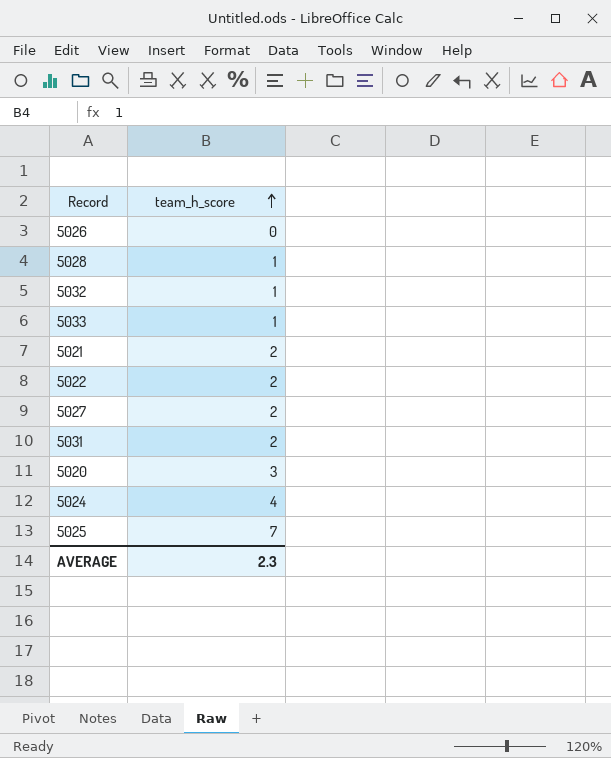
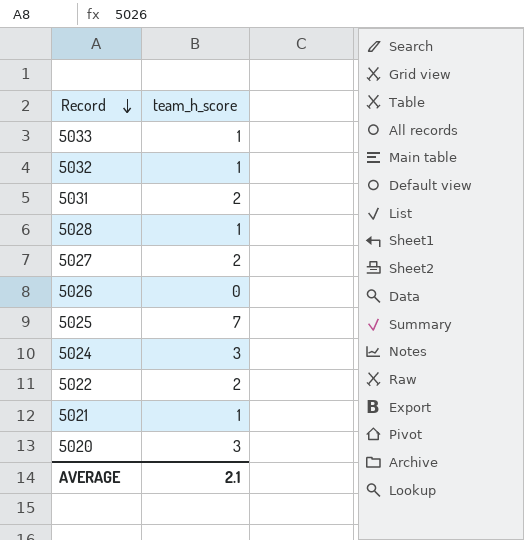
row order: team_h_score ascending -> Record descending
5024 | team_h_score: 4 -> 3
5021 | team_h_score: 2 -> 1
AVERAGE | team_h_score: 2.3 -> 2.1

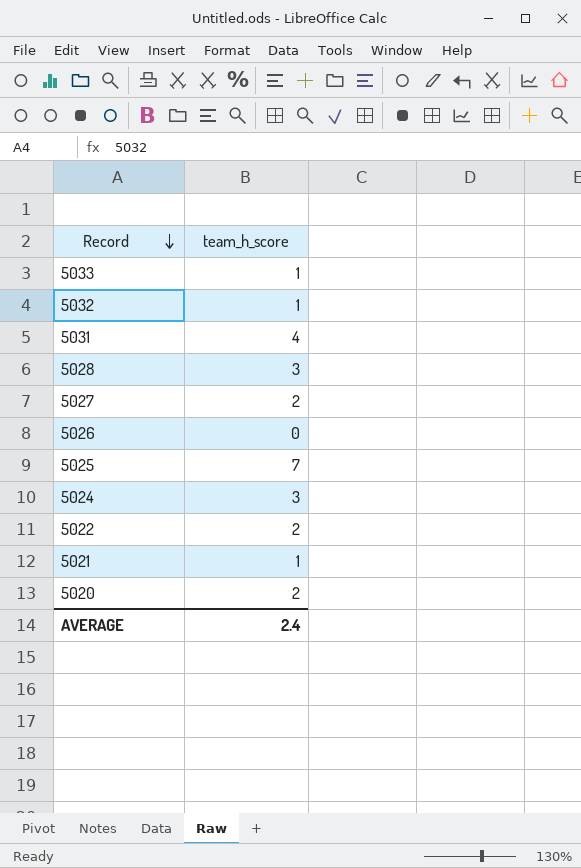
5031 | team_h_score: 2 -> 4
5028 | team_h_score: 1 -> 3
5020 | team_h_score: 3 -> 2
AVERAGE | team_h_score: 2.1 -> 2.4

